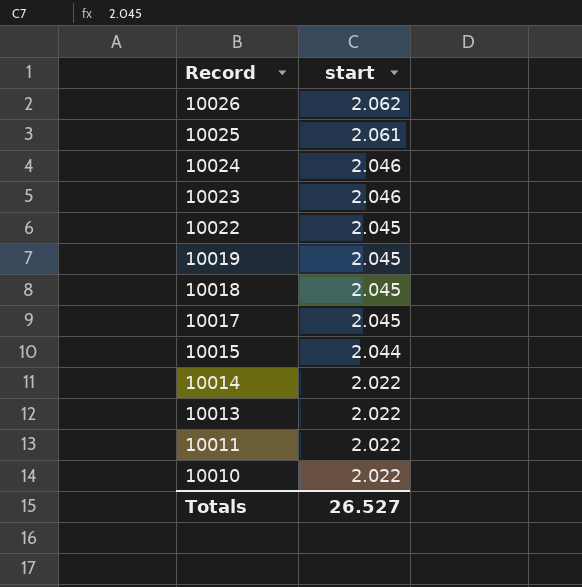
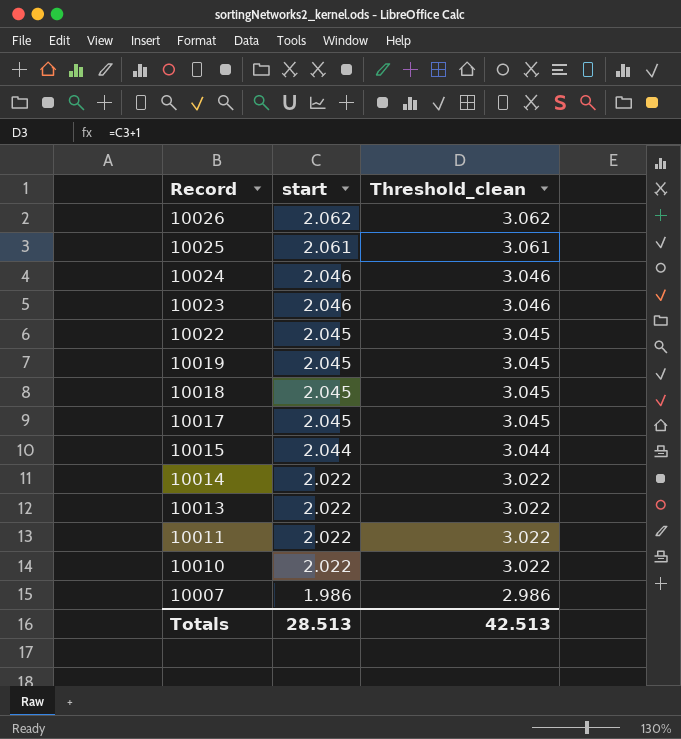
column Threshold_clean | formula: none -> [start] + 1
row 10007: none -> 1.986 | 2.986
Totals | start: 26.527 -> 28.513

